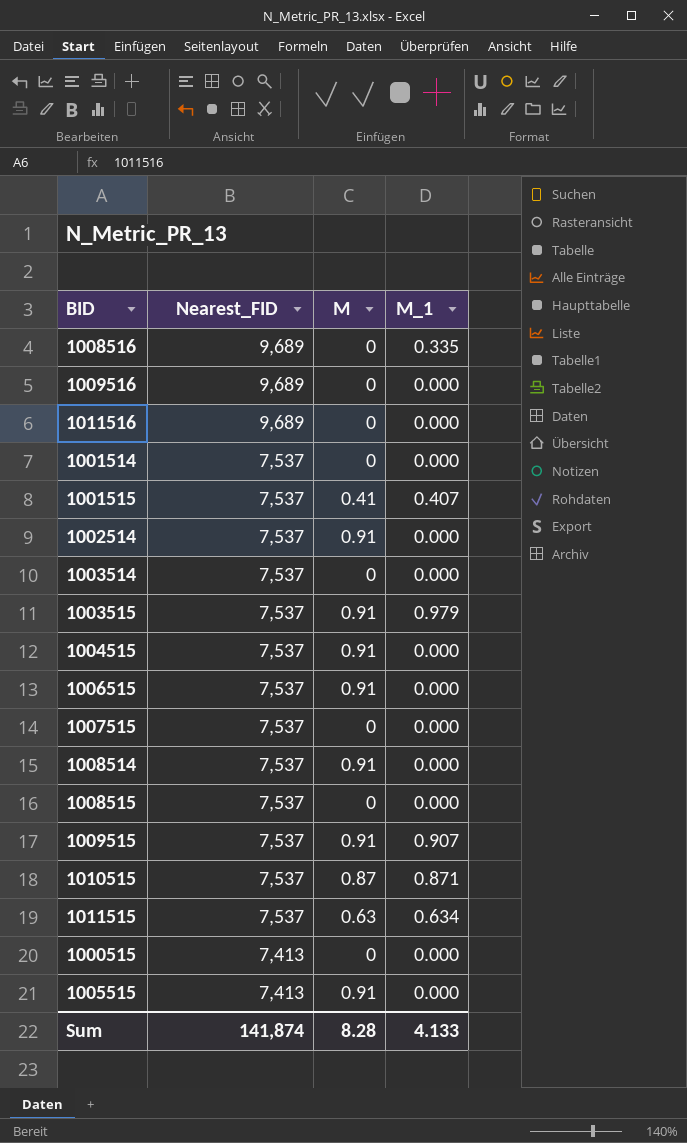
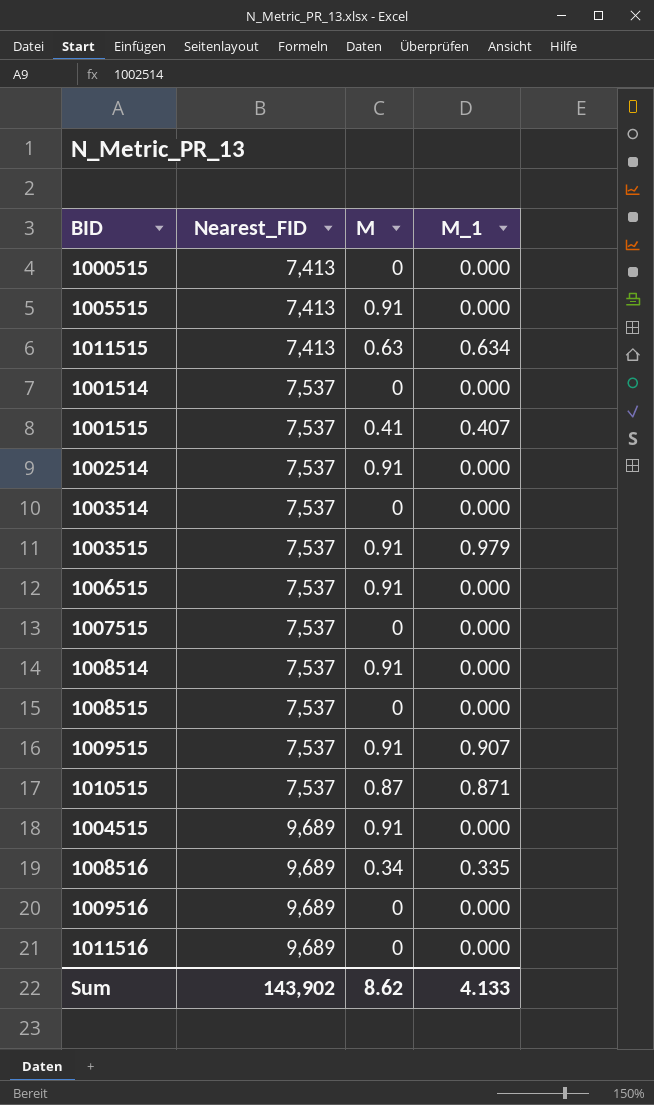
row order: Nearest_FID descending -> Nearest_FID ascending
1011515 | Nearest_FID: 7,537 -> 7,413
1004515 | Nearest_FID: 7,537 -> 9,689
1008516 | M: 0 -> 0.34
Sum | Nearest_FID: 141,874 -> 143,902
Sum | M: 8.28 -> 8.62

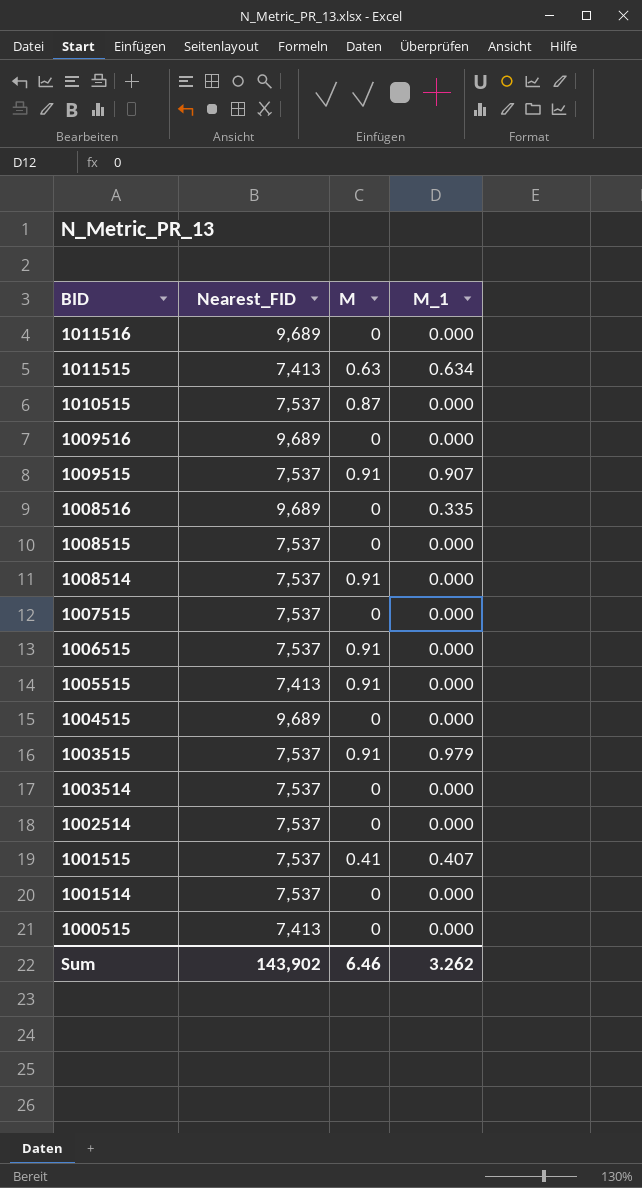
row order: Nearest_FID ascending -> BID descending
1010515 | M_1: 0.871 -> 0.000
1008516 | M: 0.34 -> 0
1004515 | M: 0.91 -> 0
1002514 | M: 0.91 -> 0
Sum | M: 8.62 -> 6.46
Sum | M_1: 4.133 -> 3.262

